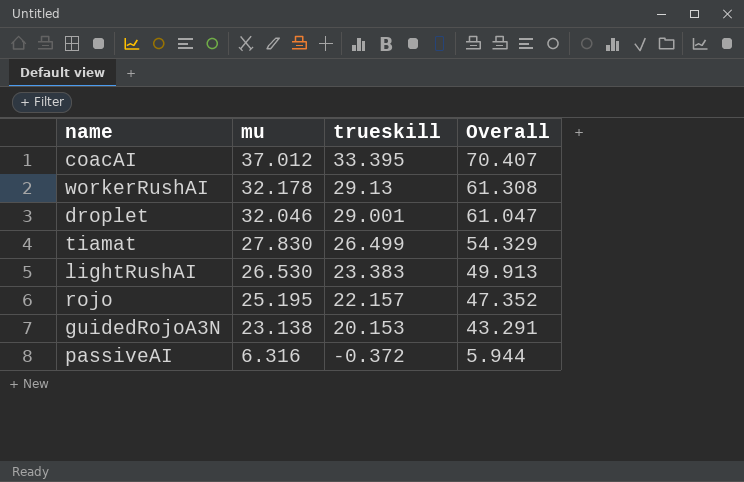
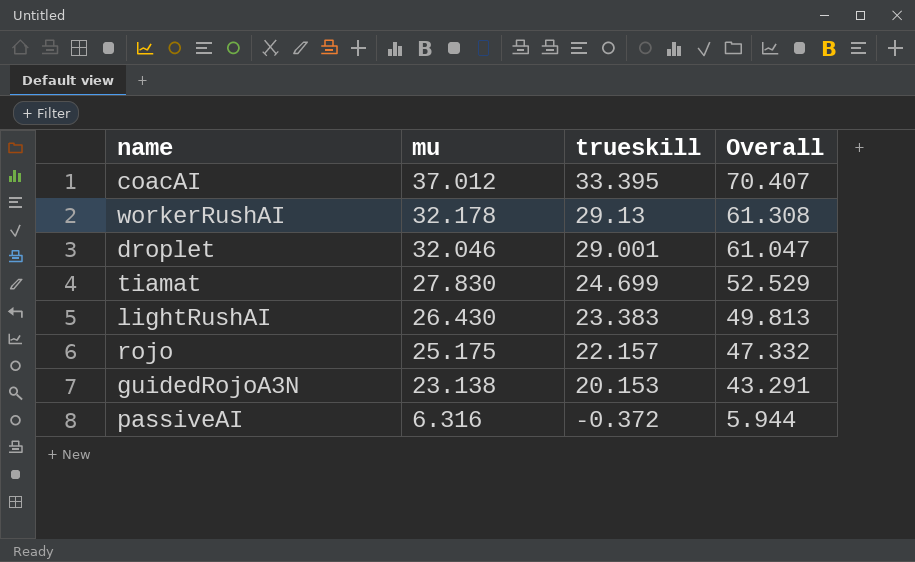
tiamat | trueskill: 26.499 -> 24.699
tiamat | Overall: 54.329 -> 52.529
lightRushAI | mu: 26.530 -> 26.430
lightRushAI | Overall: 49.913 -> 49.813
rojo | mu: 25.195 -> 25.175
rojo | Overall: 47.352 -> 47.332

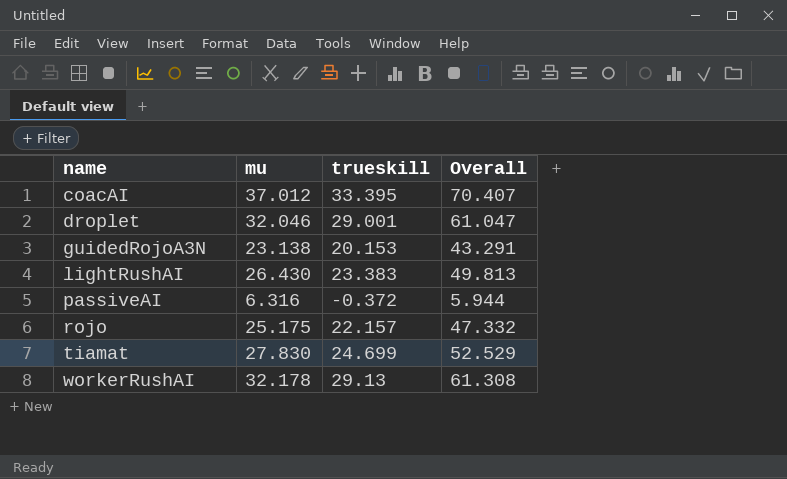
row order: mu descending -> name ascending

